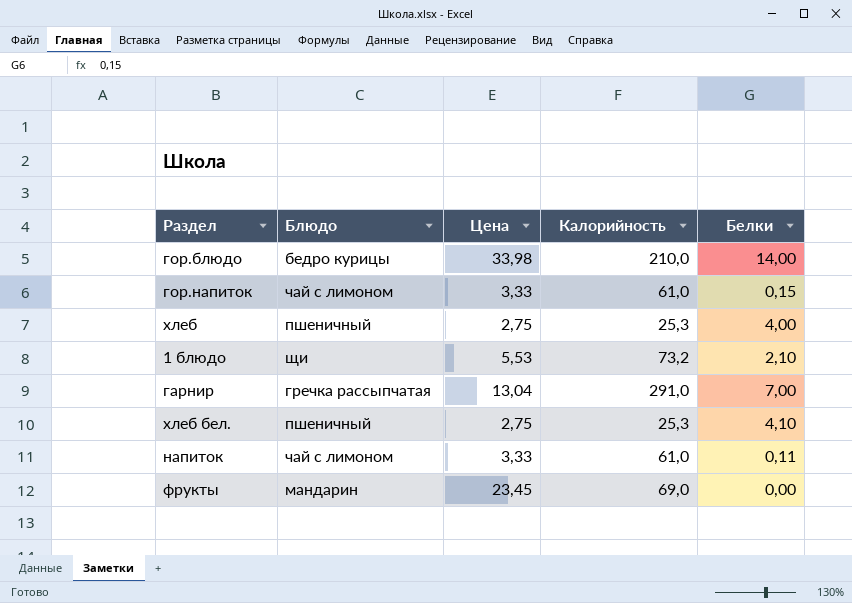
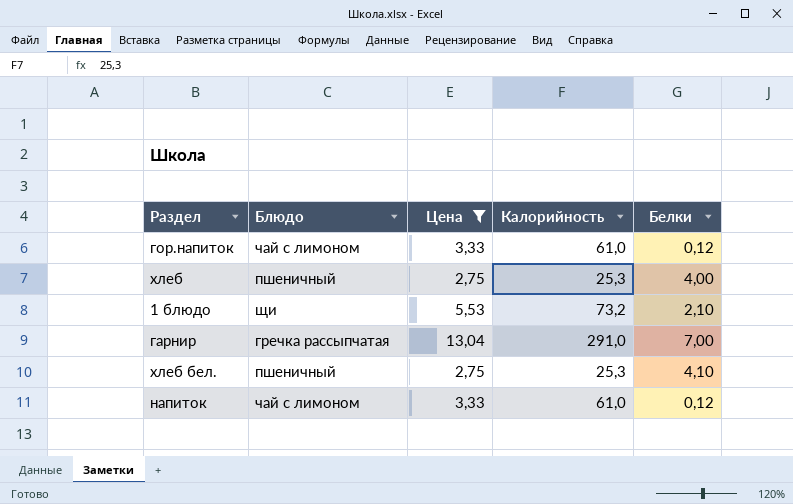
filter: none -> Цена <= 13,04
гор.напиток | Белки: 0,15 -> 0,12
напиток | Белки: 0,11 -> 0,12

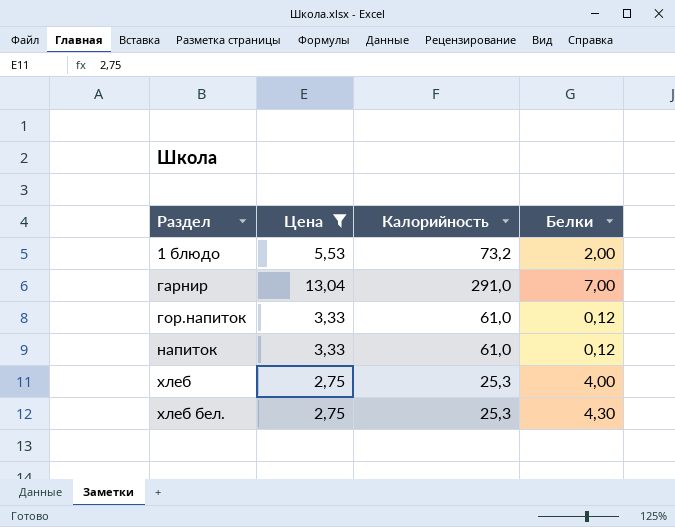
row order: none -> Раздел ascending
column Блюдо | position: 2 -> none
1 блюдо | Белки: 2,10 -> 2,00
хлеб бел. | Белки: 4,10 -> 4,30

